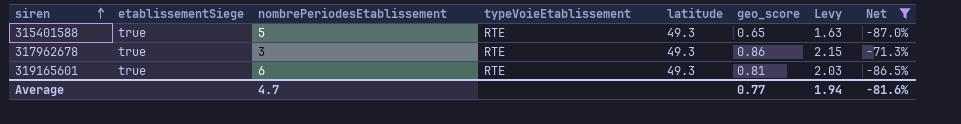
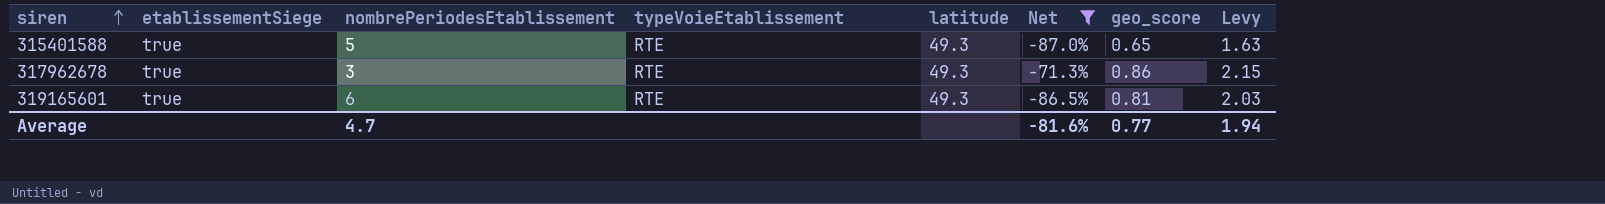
column Net | position: 8 -> 6

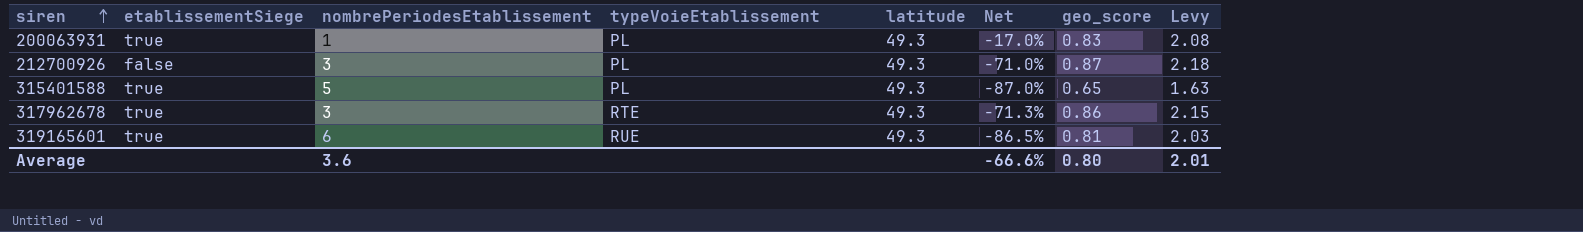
filter: Net <= -71.3% -> none
315401588 | typeVoieEtablissement: RTE -> PL
319165601 | typeVoieEtablissement: RTE -> RUE
Average | nombrePeriodesEtablissement: 4.7 -> 3.6
Average | Net: -81.6% -> -66.6%
Average | geo_score: 0.77 -> 0.80
Average | Levy: 1.94 -> 2.01

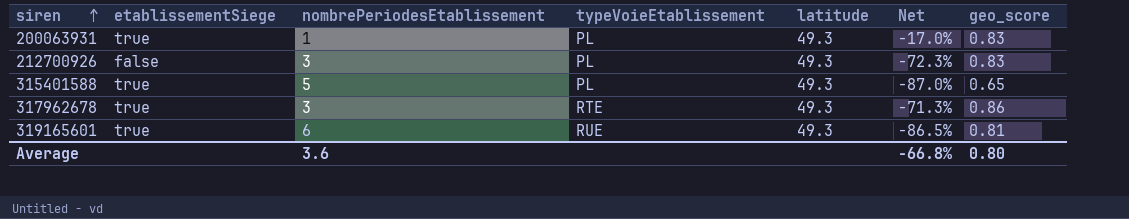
column Levy | formula: [geo_score] * 2.5 -> none
212700926 | Net: -71.0% -> -72.3%
212700926 | geo_score: 0.87 -> 0.83
Average | Net: -66.6% -> -66.8%

